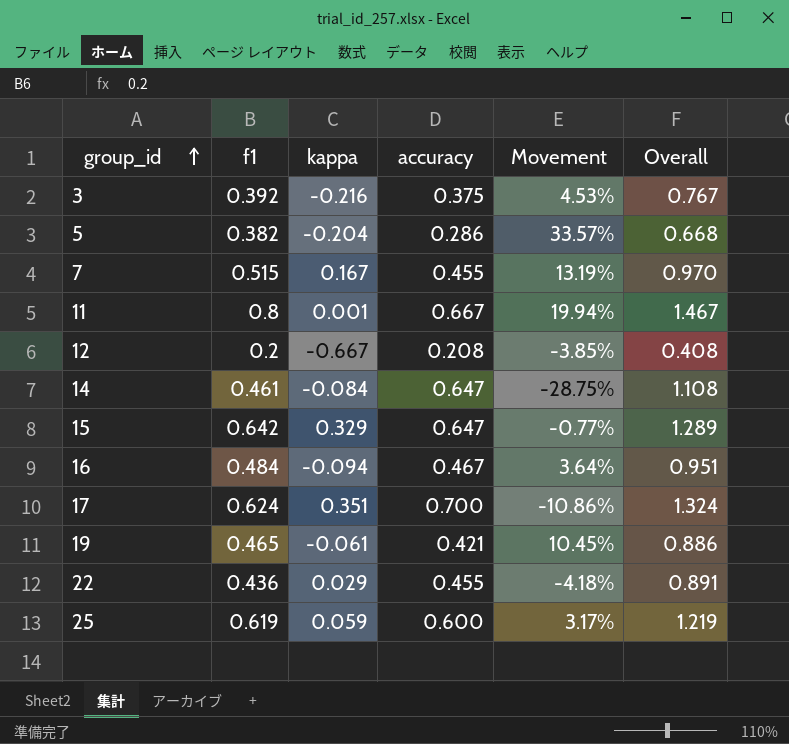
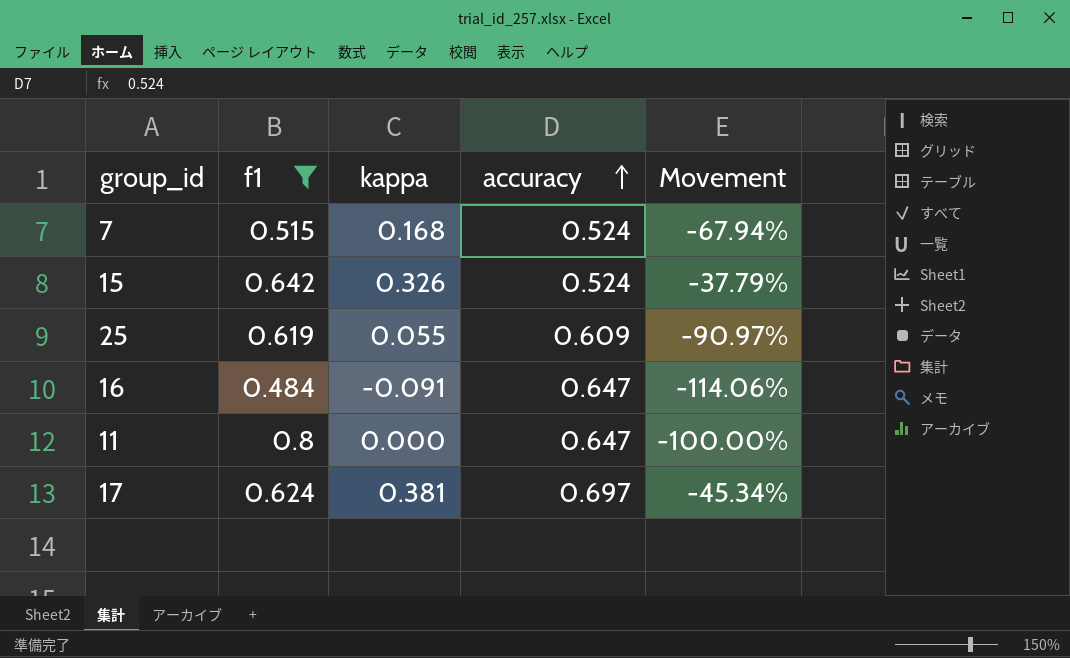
filter: none -> f1 >= 0.484
row order: group_id ascending -> accuracy ascending
column Overall | formula: [f1] + [accuracy] -> none
column Movement | formula: ([f1] - [accuracy]) / [accuracy] -> ([kappa] - [accuracy]) / [accuracy]
7 | kappa: 0.167 -> 0.168
7 | accuracy: 0.455 -> 0.524
15 | kappa: 0.329 -> 0.326
15 | accuracy: 0.647 -> 0.524
25 | kappa: 0.059 -> 0.055
25 | accuracy: 0.600 -> 0.609
16 | kappa: -0.094 -> -0.091
16 | accuracy: 0.467 -> 0.647
11 | kappa: 0.001 -> 0.000
11 | accuracy: 0.667 -> 0.647
17 | kappa: 0.351 -> 0.381
17 | accuracy: 0.700 -> 0.697

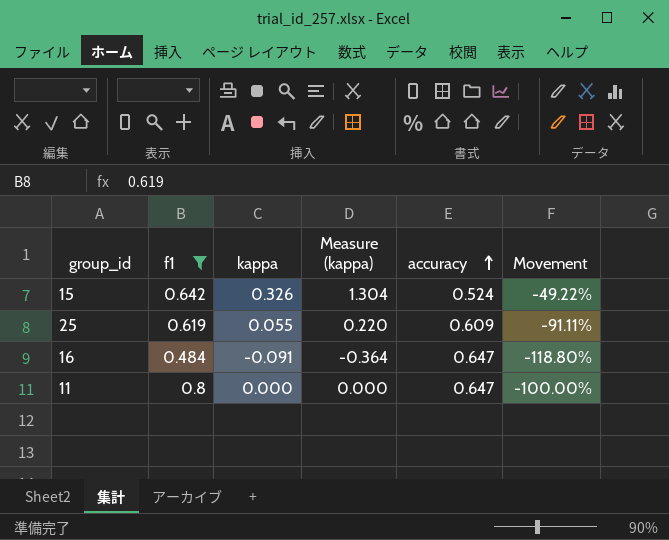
column Measure (kappa) | formula: none -> [kappa] * 4
column Movement | formula: ([kappa] - [accuracy]) / [accuracy] -> ([kappa] - [f1]) / [f1]
row 7: 0.515 | 0.168 | 0.524 | -67.94% -> none
row 17: 0.624 | 0.381 | 0.697 | -45.34% -> none

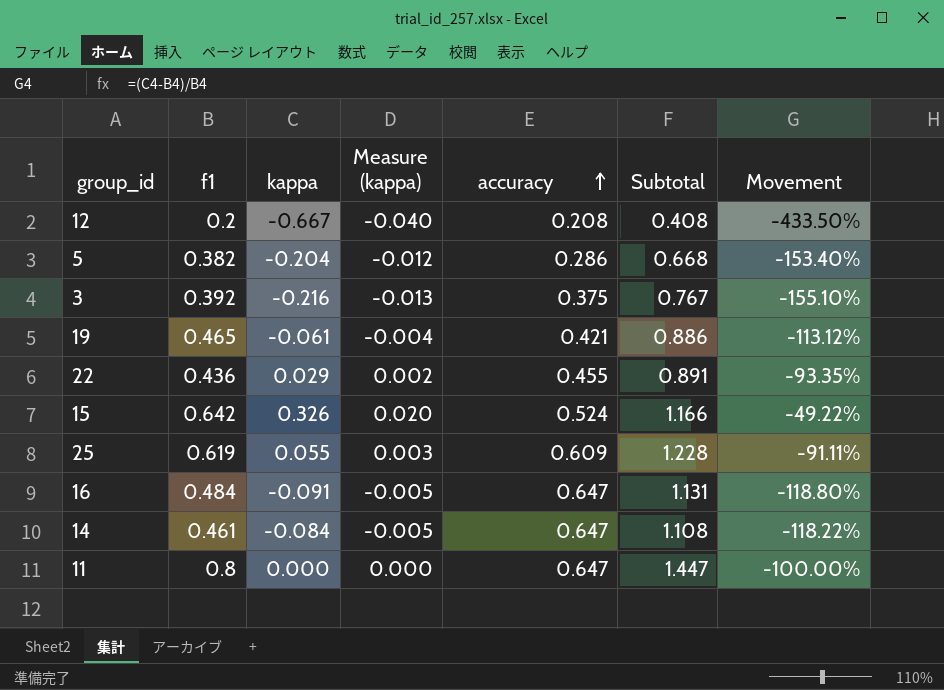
filter: f1 >= 0.484 -> none
column Measure (kappa) | formula: [kappa] * 4 -> [kappa] * 0.06
column Subtotal | formula: none -> [f1] + [accuracy]

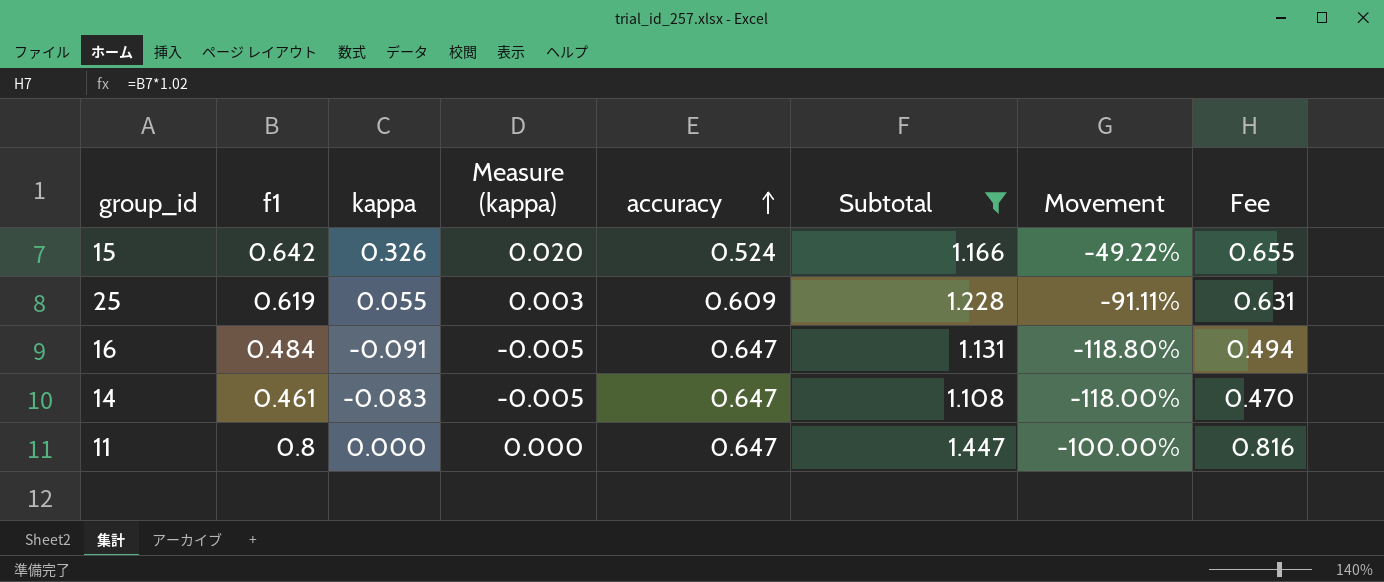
filter: none -> Subtotal >= 1.108
column Fee | formula: none -> [f1] * 1.02
14 | kappa: -0.084 -> -0.083
14 | Movement: -118.22% -> -118.00%

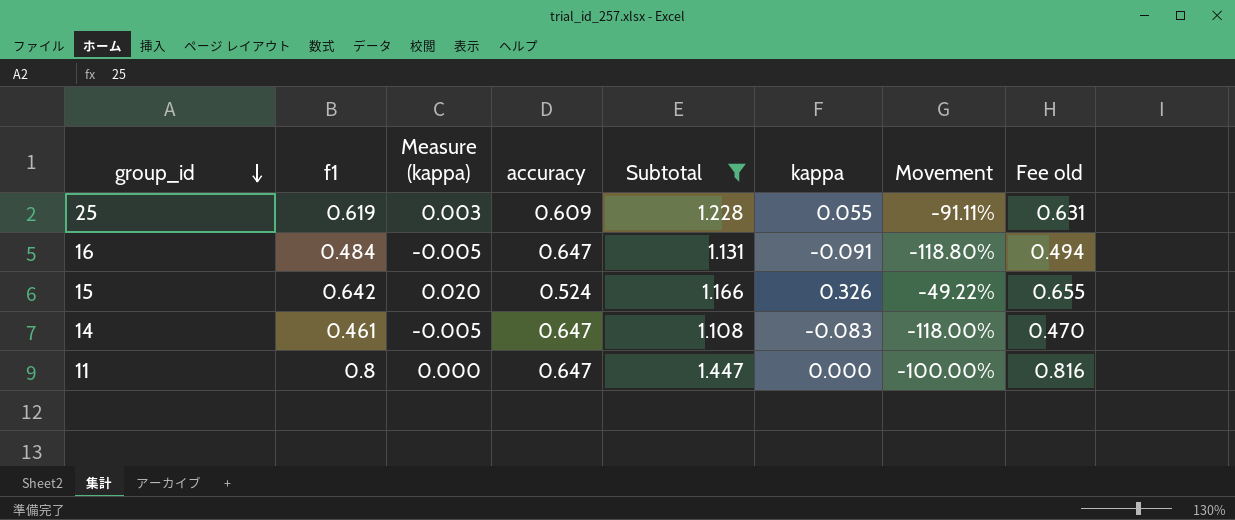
row order: accuracy ascending -> group_id descending
column kappa | position: 3 -> 6
column name: Fee -> Fee old

